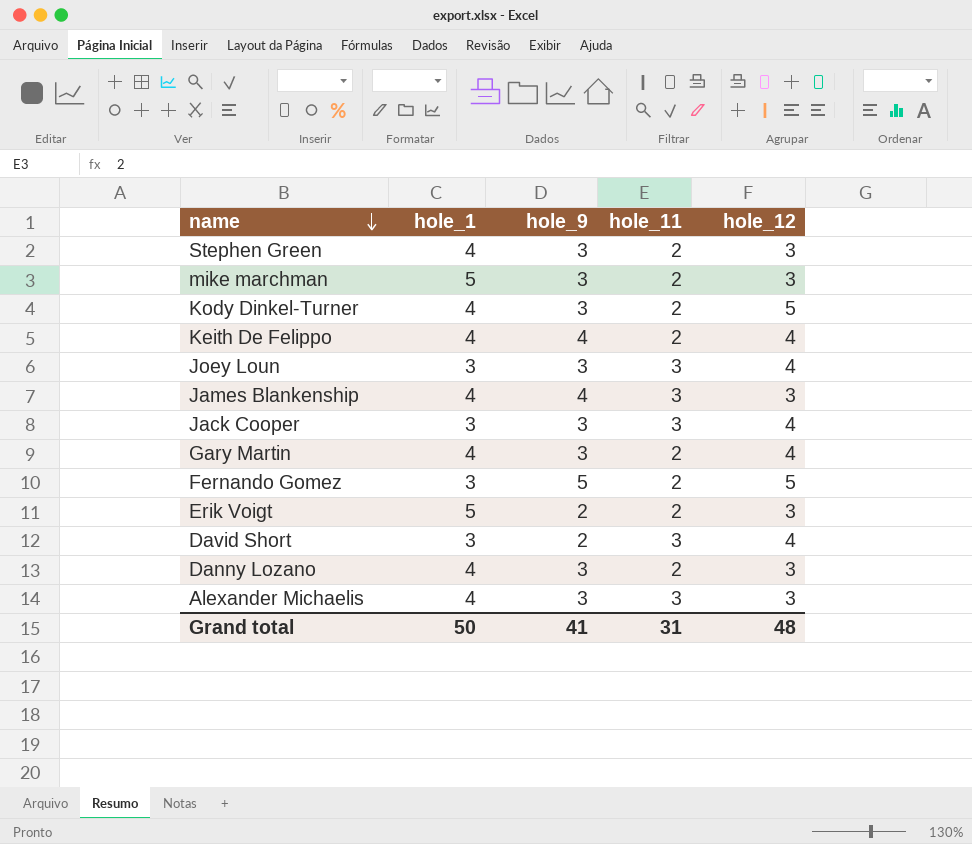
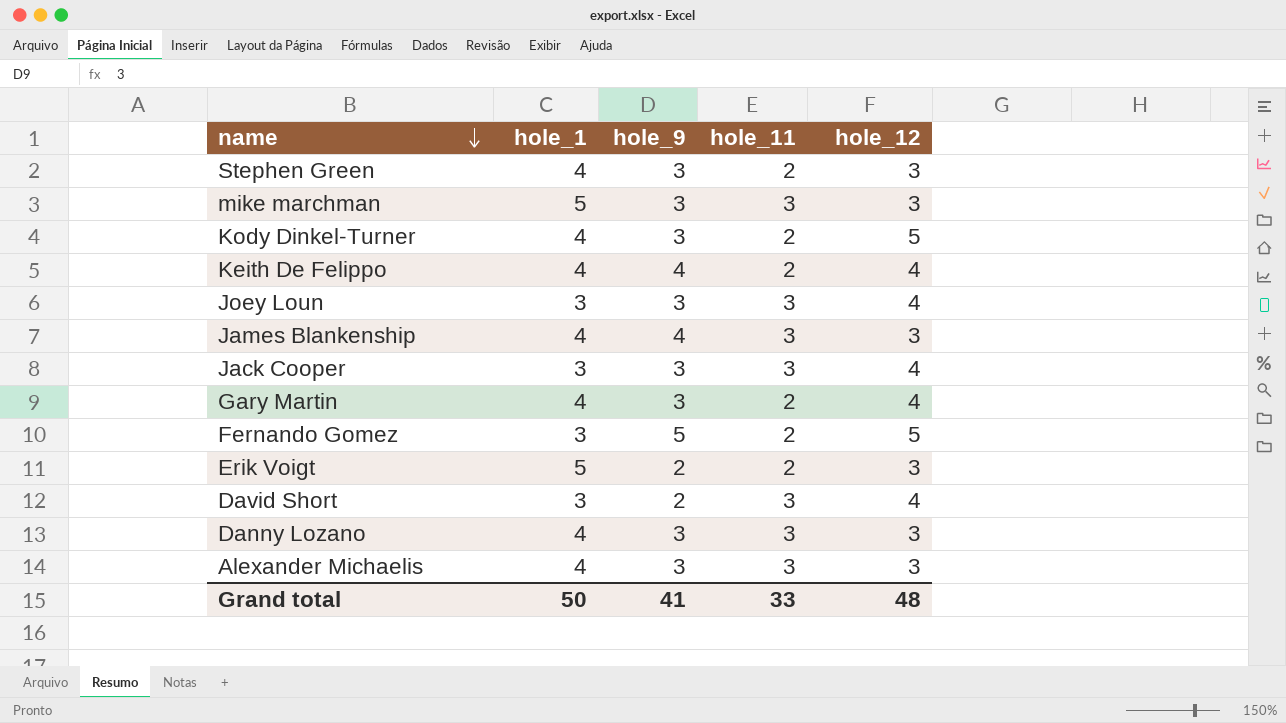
mike marchman | hole_11: 2 -> 3
Danny Lozano | hole_11: 2 -> 3
Grand total | hole_11: 31 -> 33

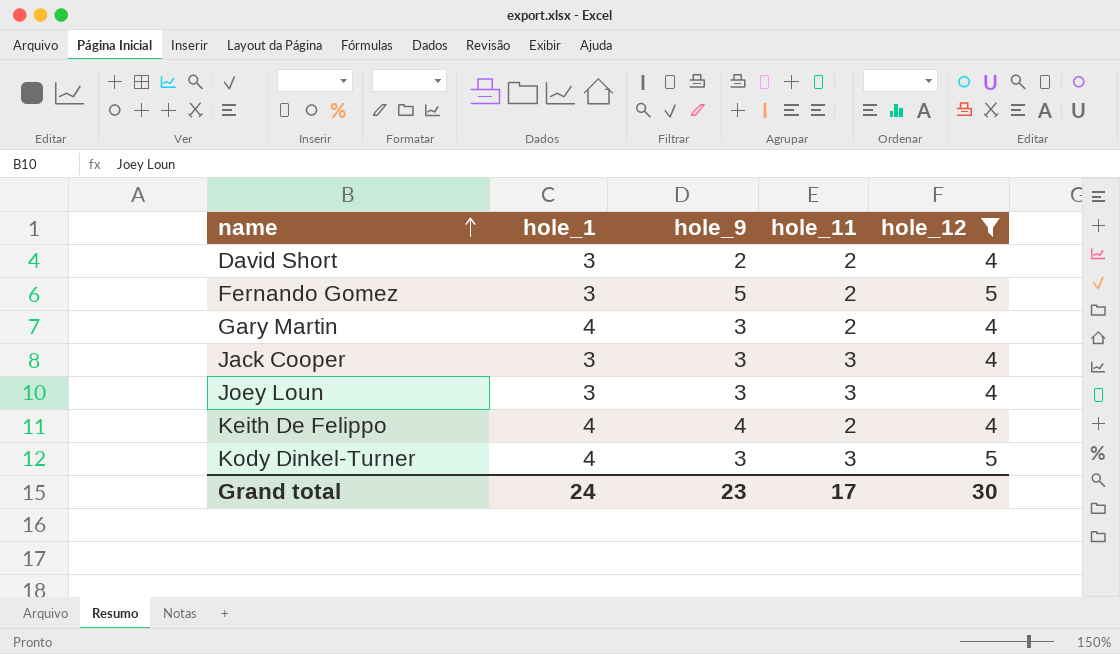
filter: none -> hole_12 != 3
row order: name descending -> name ascending
David Short | hole_11: 3 -> 2
Kody Dinkel-Turner | hole_11: 2 -> 3
Grand total | hole_1: 50 -> 24
Grand total | hole_9: 41 -> 23
Grand total | hole_11: 33 -> 17
Grand total | hole_12: 48 -> 30

